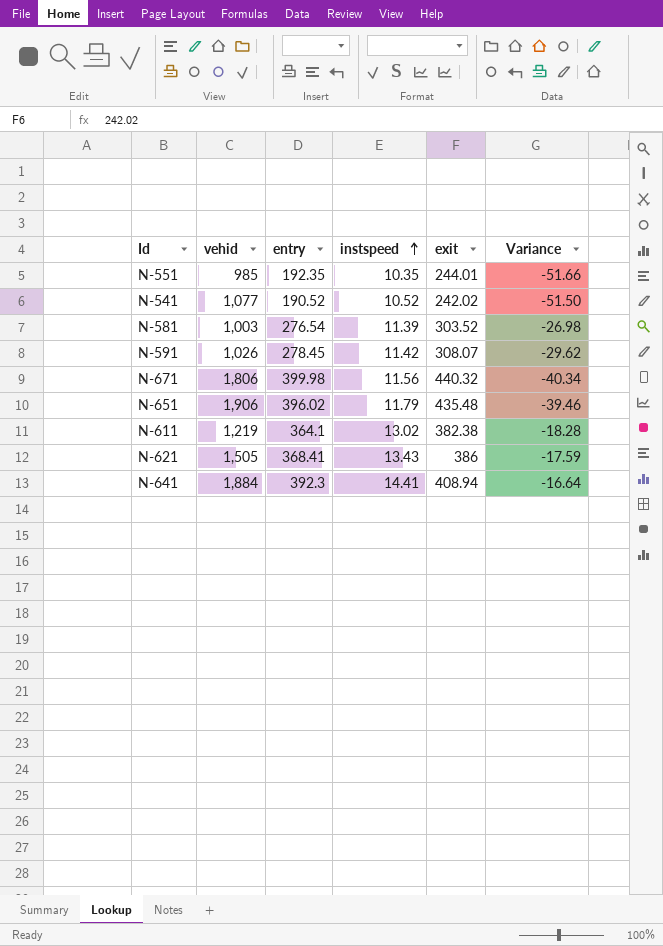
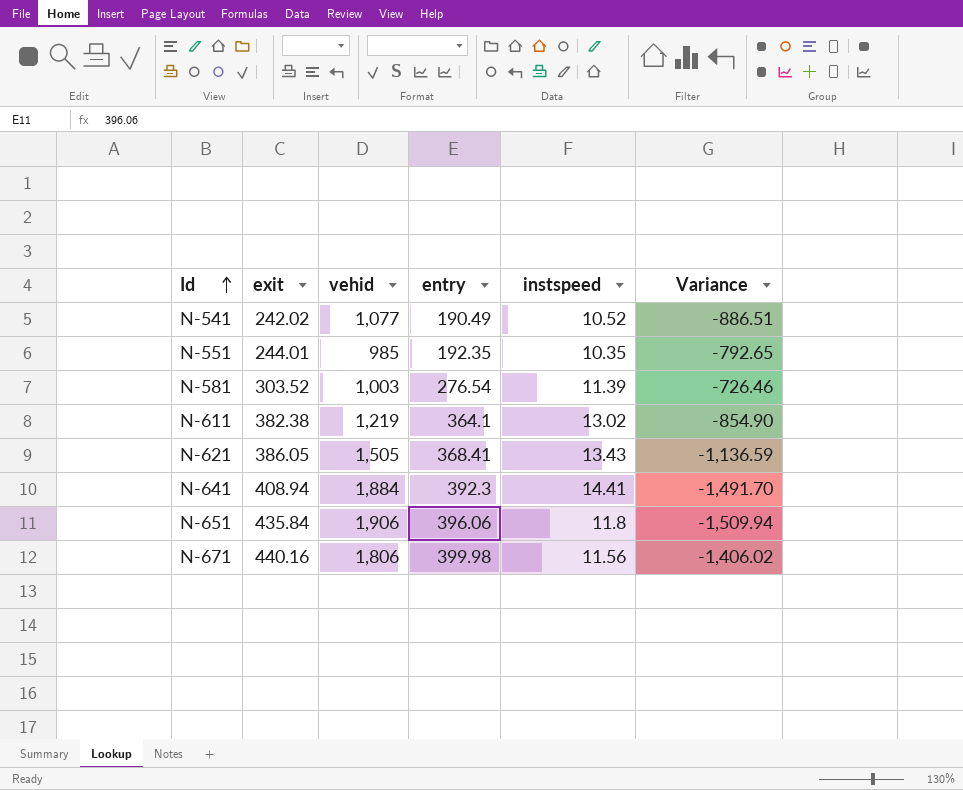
row order: instspeed ascending -> Id ascending
column exit | position: 5 -> 2
column Variance | formula: [entry] - [exit] -> [entry] - [vehid]
row N-591: 1,026 | 278.45 | 11.42 | 308.07 | -29.62 -> none
N-541 | entry: 190.52 -> 190.49
N-621 | exit: 386 -> 386.05
N-651 | exit: 435.48 -> 435.84
N-651 | entry: 396.02 -> 396.06
N-651 | instspeed: 11.79 -> 11.8
N-671 | exit: 440.32 -> 440.16

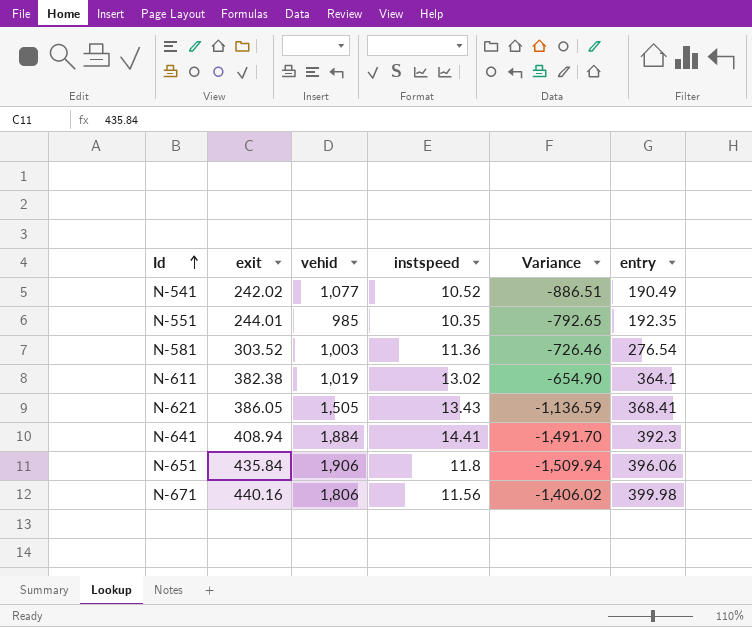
column entry | position: 4 -> 6
N-581 | instspeed: 11.39 -> 11.36
N-611 | vehid: 1,219 -> 1,019
N-611 | Variance: -854.90 -> -654.90

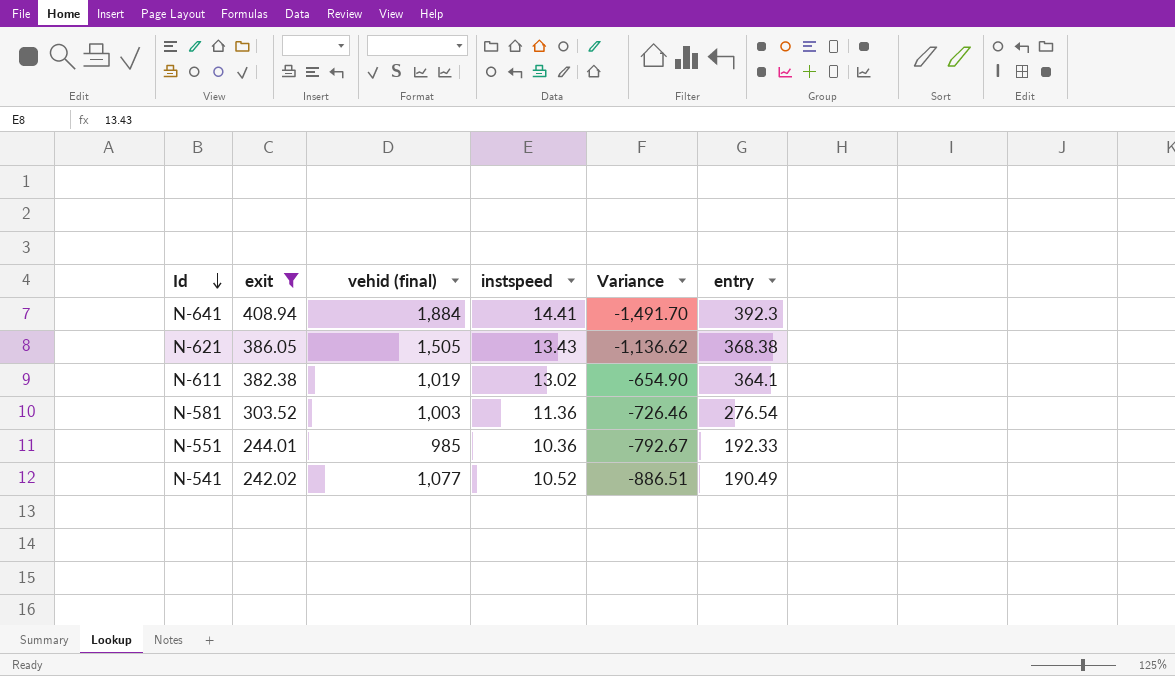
filter: none -> exit <= 408.94
row order: Id ascending -> Id descending
column name: vehid -> vehid (final)
N-621 | Variance: -1,136.59 -> -1,136.62
N-621 | entry: 368.41 -> 368.38
N-551 | instspeed: 10.35 -> 10.36
N-551 | Variance: -792.65 -> -792.67
N-551 | entry: 192.35 -> 192.33

